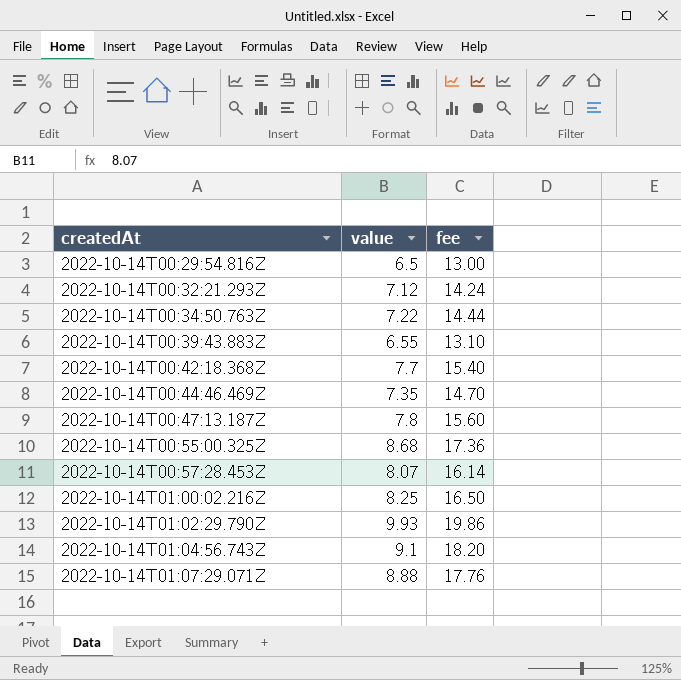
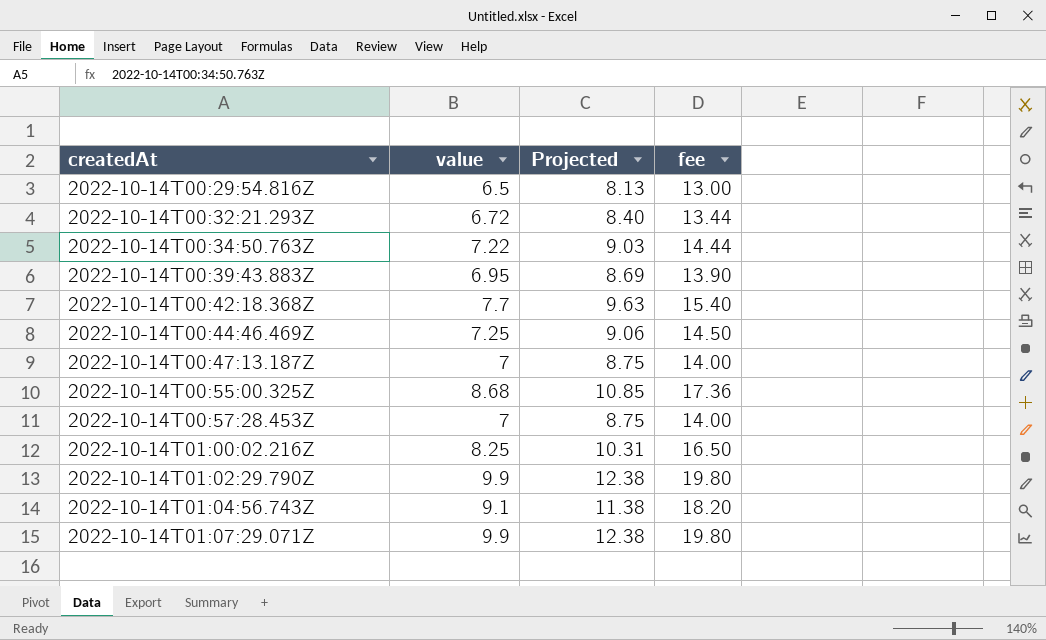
column Projected | formula: none -> [value] * 1.25
2022-10-14T00:32:21.293Z | value: 7.12 -> 6.72
2022-10-14T00:32:21.293Z | fee: 14.24 -> 13.44
2022-10-14T00:39:43.883Z | value: 6.55 -> 6.95
2022-10-14T00:39:43.883Z | fee: 13.10 -> 13.90
2022-10-14T00:44:46.469Z | value: 7.35 -> 7.25
2022-10-14T00:44:46.469Z | fee: 14.70 -> 14.50
2022-10-14T00:47:13.187Z | value: 7.8 -> 7
2022-10-14T00:47:13.187Z | fee: 15.60 -> 14.00
2022-10-14T00:57:28.453Z | value: 8.07 -> 7
2022-10-14T00:57:28.453Z | fee: 16.14 -> 14.00
2022-10-14T01:02:29.790Z | value: 9.93 -> 9.9
2022-10-14T01:02:29.790Z | fee: 19.86 -> 19.80
2022-10-14T01:07:29.071Z | value: 8.88 -> 9.9
2022-10-14T01:07:29.071Z | fee: 17.76 -> 19.80

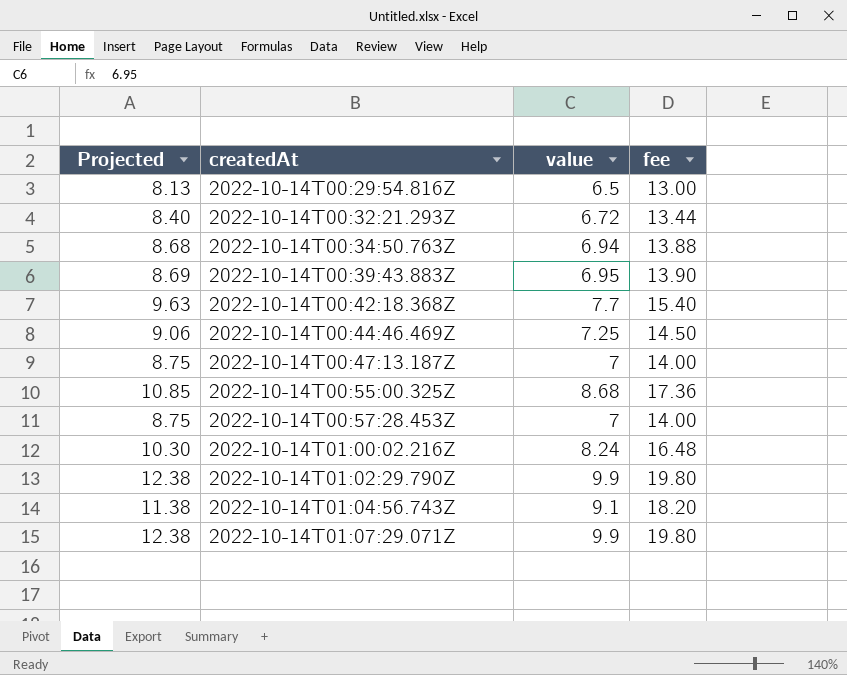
column Projected | position: 3 -> 1
2022-10-14T00:34:50.763Z | Projected: 9.03 -> 8.68
2022-10-14T00:34:50.763Z | value: 7.22 -> 6.94
2022-10-14T00:34:50.763Z | fee: 14.44 -> 13.88
2022-10-14T01:00:02.216Z | Projected: 10.31 -> 10.30
2022-10-14T01:00:02.216Z | value: 8.25 -> 8.24
2022-10-14T01:00:02.216Z | fee: 16.50 -> 16.48

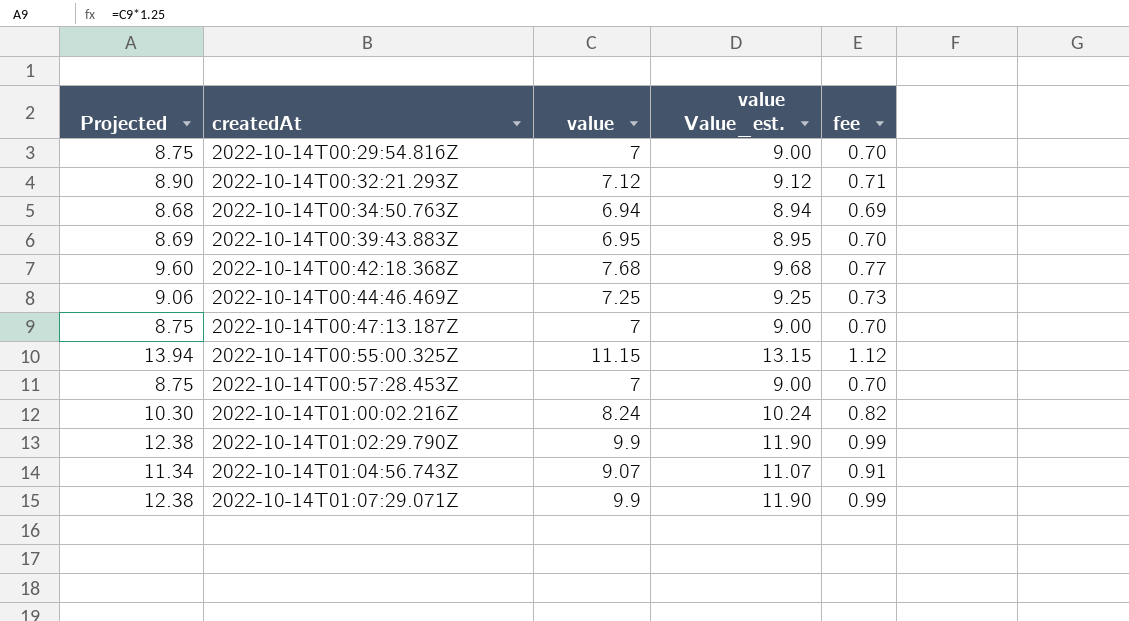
column value Value_est. | formula: none -> [value] + 2
column fee | formula: [value] * 2 -> [value] * 0.1
2022-10-14T00:29:54.816Z | Projected: 8.13 -> 8.75
2022-10-14T00:29:54.816Z | value: 6.5 -> 7
2022-10-14T00:32:21.293Z | Projected: 8.40 -> 8.90
2022-10-14T00:32:21.293Z | value: 6.72 -> 7.12
2022-10-14T00:42:18.368Z | Projected: 9.63 -> 9.60
2022-10-14T00:42:18.368Z | value: 7.7 -> 7.68
2022-10-14T00:55:00.325Z | Projected: 10.85 -> 13.94
2022-10-14T00:55:00.325Z | value: 8.68 -> 11.15
2022-10-14T01:04:56.743Z | Projected: 11.38 -> 11.34
2022-10-14T01:04:56.743Z | value: 9.1 -> 9.07

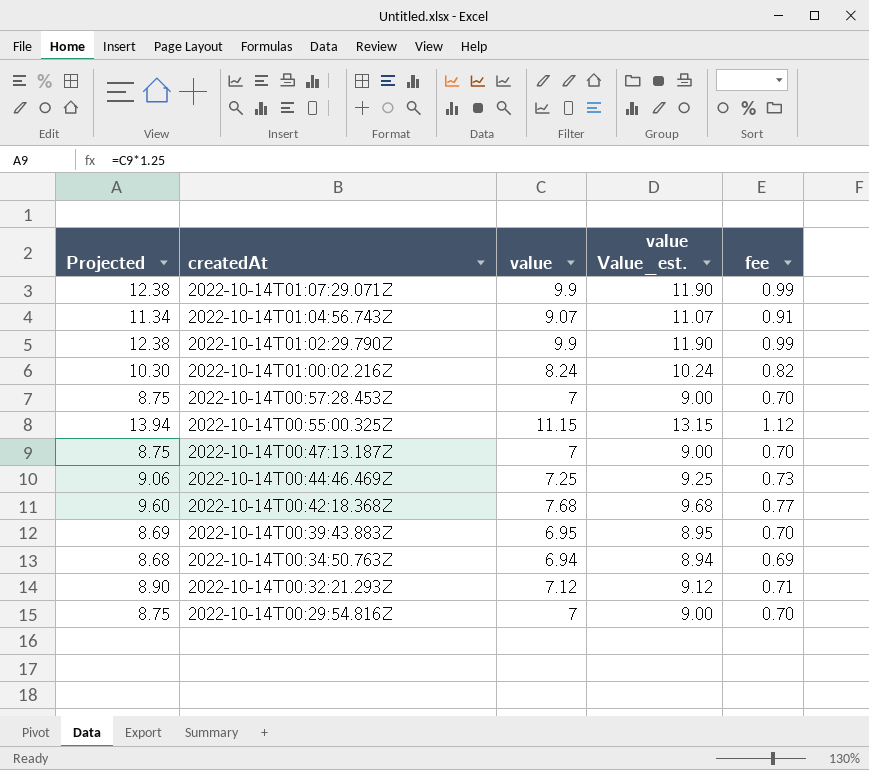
row order: createdAt ascending -> createdAt descending

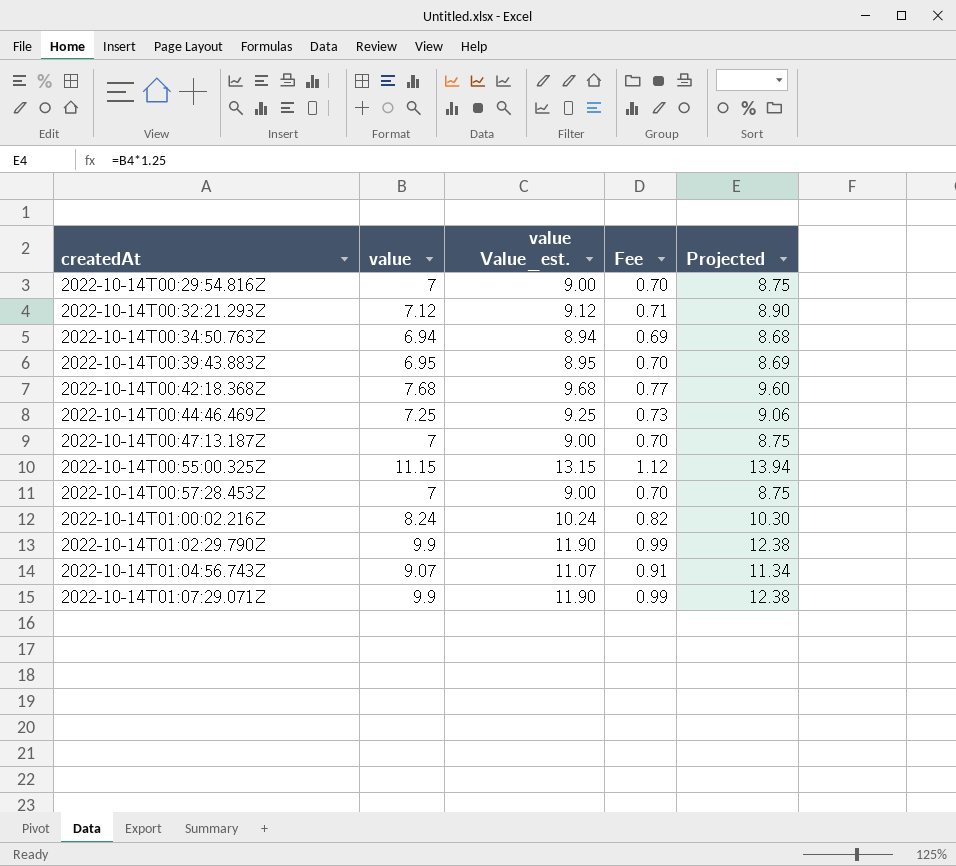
row order: createdAt descending -> createdAt ascending
column name: fee -> Fee
column Projected | position: 1 -> 5

